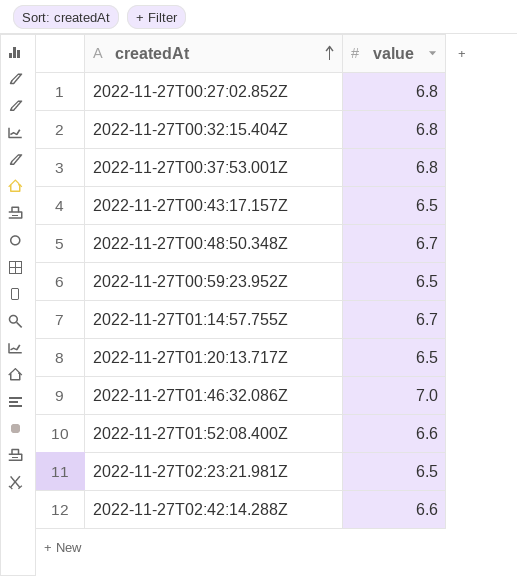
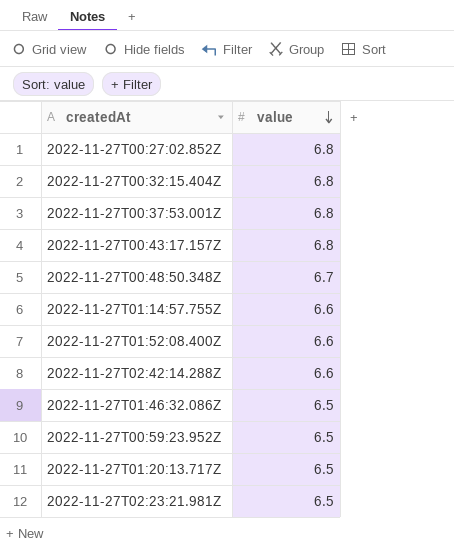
row order: createdAt ascending -> value descending
2022-11-27T00:43:17.157Z | value: 6.5 -> 6.8
2022-11-27T01:14:57.755Z | value: 6.7 -> 6.6
2022-11-27T01:46:32.086Z | value: 7.0 -> 6.5

